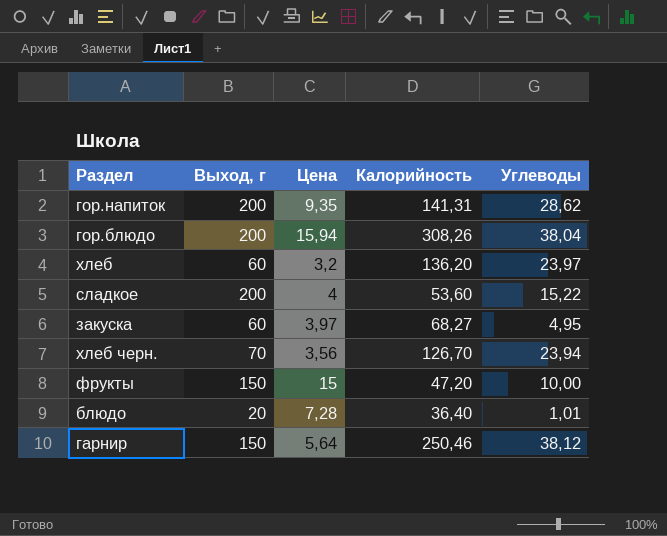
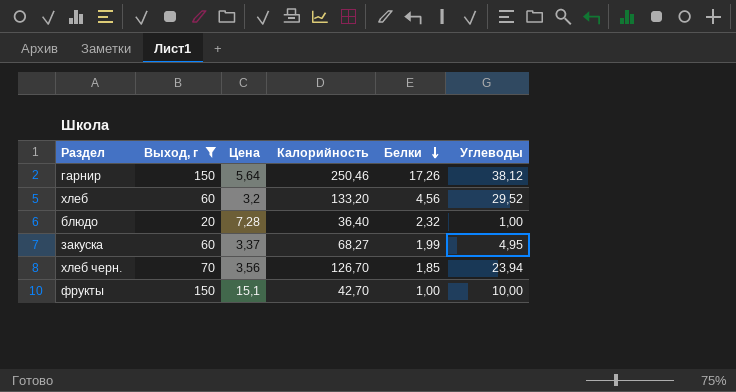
filter: none -> Выход, г != 200
row order: none -> Белки descending
column Белки | position: none -> 5
хлеб | Калорийность: 136,20 -> 133,20
хлеб | Углеводы: 23,97 -> 29,52
блюдо | Углеводы: 1,01 -> 1,00
закуска | Цена: 3,97 -> 3,37
фрукты | Цена: 15 -> 15,1
фрукты | Калорийность: 47,20 -> 42,70

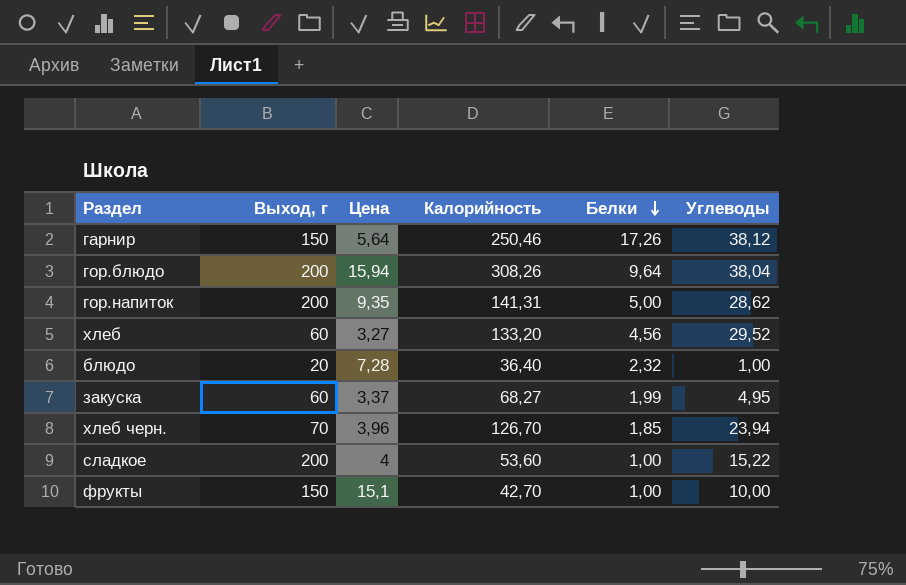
filter: Выход, г != 200 -> none
хлеб | Цена: 3,2 -> 3,27
хлеб черн. | Цена: 3,56 -> 3,96

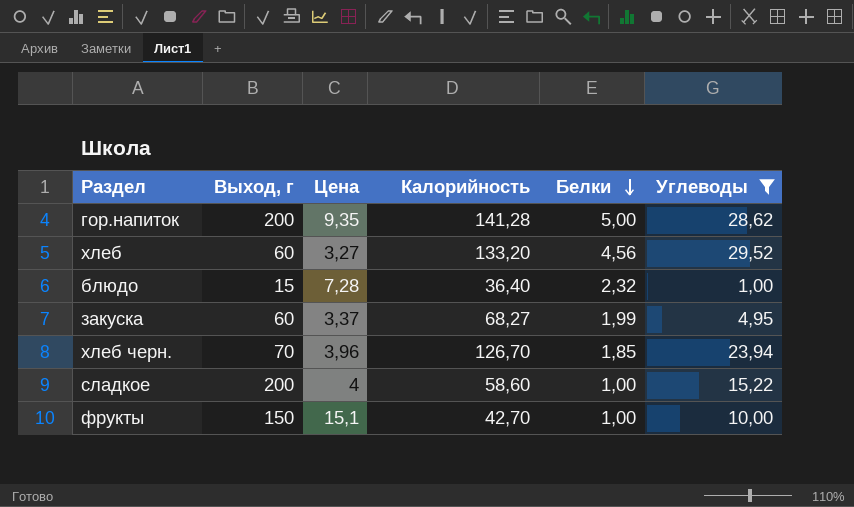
filter: none -> Углеводы <= 29,52
гор.напиток | Калорийность: 141,31 -> 141,28
блюдо | Выход, г: 20 -> 15
сладкое | Калорийность: 53,60 -> 58,60

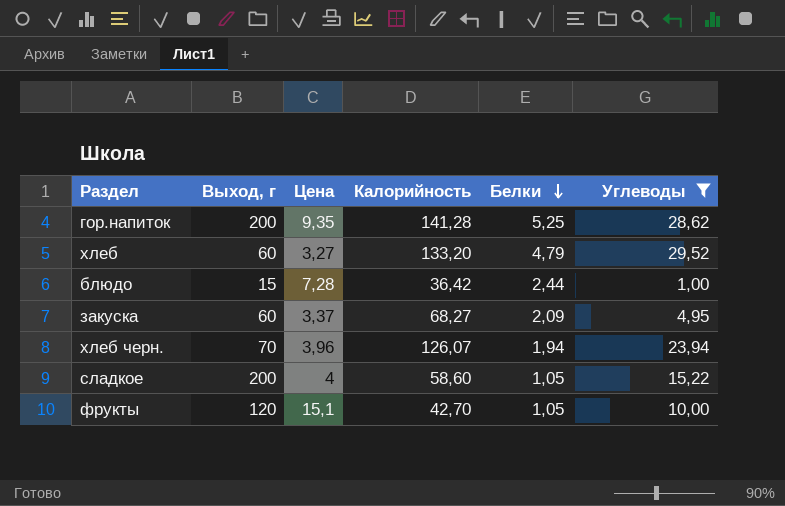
гор.напиток | Белки: 5,00 -> 5,25
хлеб | Белки: 4,56 -> 4,79
блюдо | Калорийность: 36,40 -> 36,42
блюдо | Белки: 2,32 -> 2,44
закуска | Белки: 1,99 -> 2,09
хлеб черн. | Калорийность: 126,70 -> 126,07
хлеб черн. | Белки: 1,85 -> 1,94
сладкое | Белки: 1,00 -> 1,05
фрукты | Выход, г: 150 -> 120
фрукты | Белки: 1,00 -> 1,05

